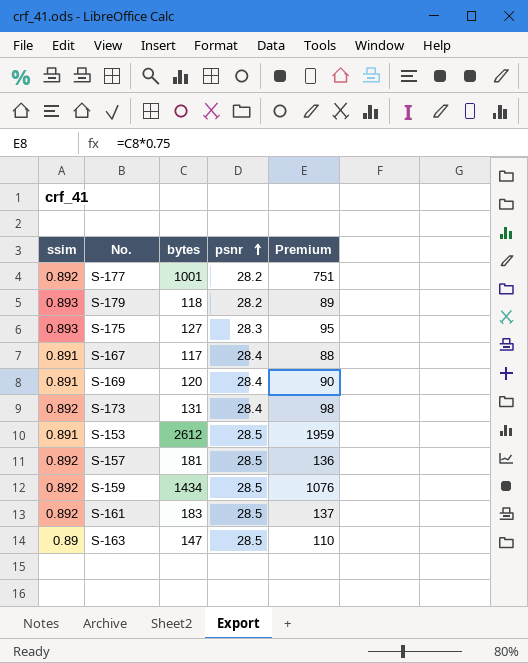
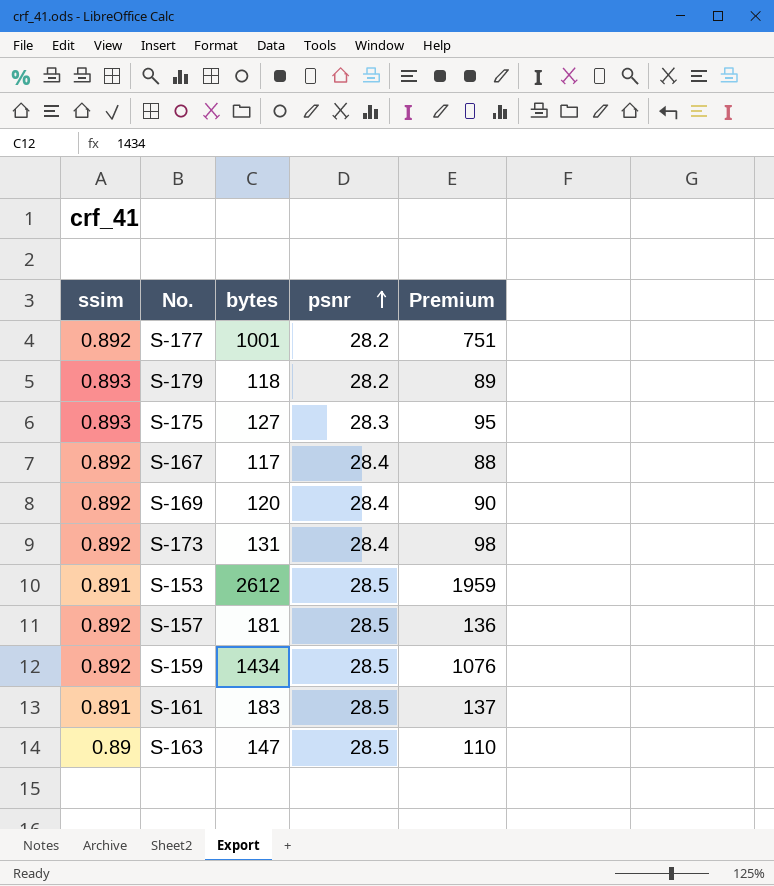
S-167 | ssim: 0.891 -> 0.892
S-169 | ssim: 0.891 -> 0.892
S-161 | ssim: 0.892 -> 0.891

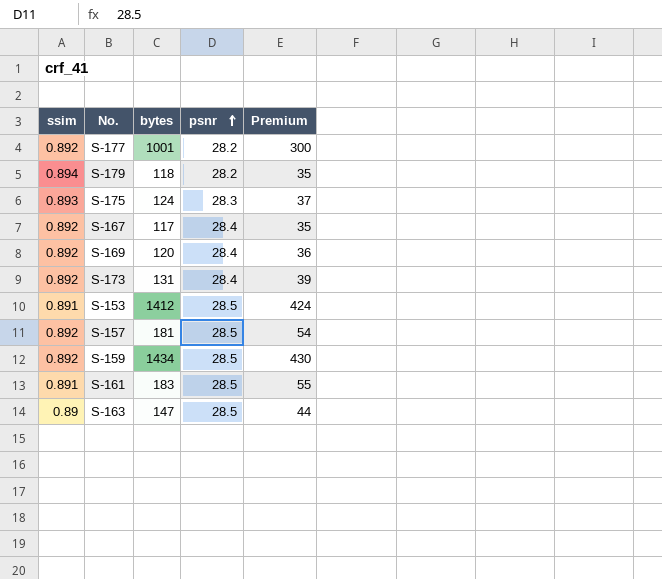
column Premium | formula: [bytes] * 0.75 -> [bytes] * 0.3
S-179 | ssim: 0.893 -> 0.894
S-175 | bytes: 127 -> 124
S-153 | bytes: 2612 -> 1412

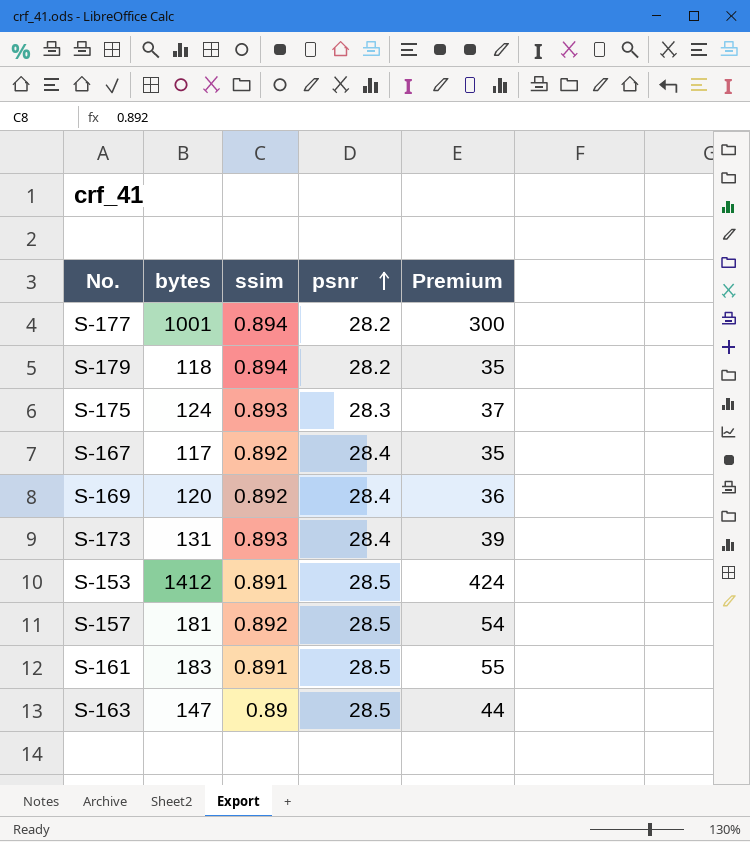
column ssim | position: 1 -> 3
row S-159: 0.892 | 1434 | 28.5 | 430 -> none
S-177 | ssim: 0.892 -> 0.894
S-173 | ssim: 0.892 -> 0.893

